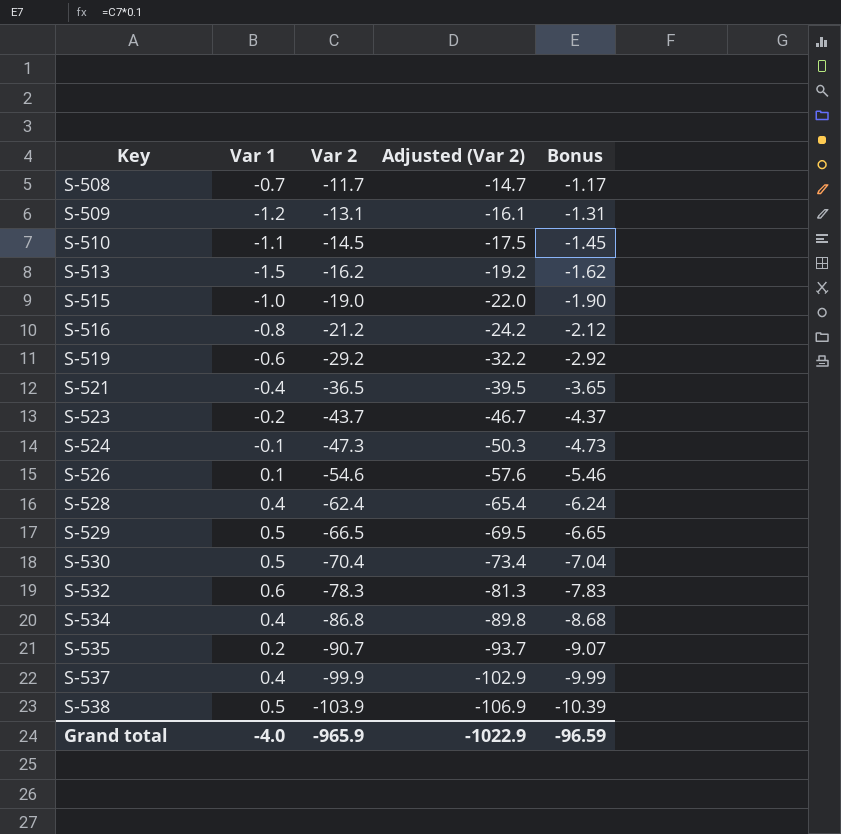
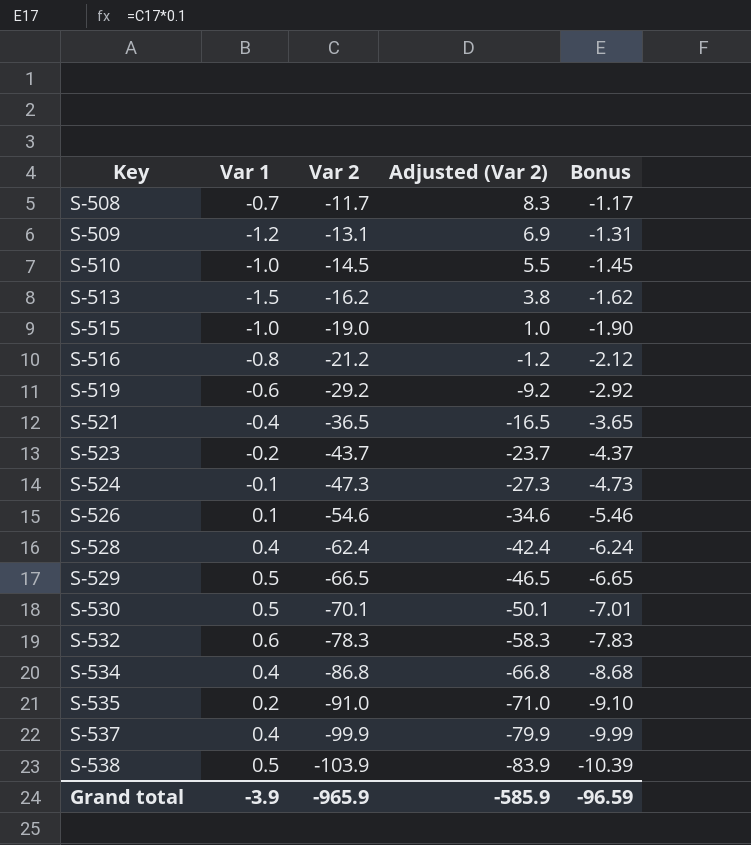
column Adjusted (Var 2) | formula: [Var 2] - 3 -> [Var 2] + 20
S-510 | Var 1: -1.1 -> -1.0
S-530 | Var 2: -70.4 -> -70.1
S-530 | Bonus: -7.04 -> -7.01
S-535 | Var 2: -90.7 -> -91.0
S-535 | Bonus: -9.07 -> -9.10
Grand total | Var 1: -4.0 -> -3.9
Grand total | Adjusted (Var 2): -1022.9 -> -585.9

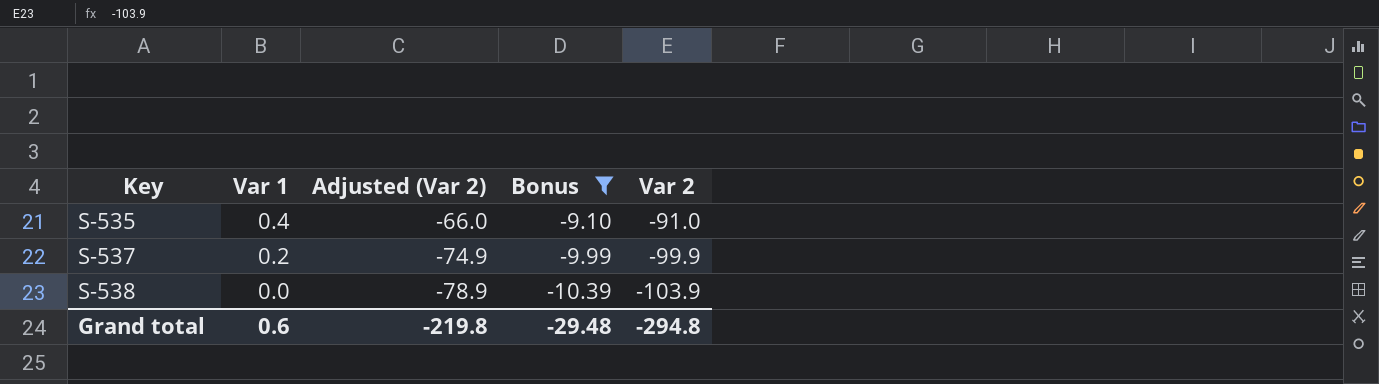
filter: none -> Bonus <= -9.10
column Adjusted (Var 2) | formula: [Var 2] + 20 -> [Var 2] + 25
column Var 2 | position: 3 -> 5
S-535 | Var 1: 0.2 -> 0.4
S-537 | Var 1: 0.4 -> 0.2
S-538 | Var 1: 0.5 -> 0.0
Grand total | Var 1: -3.9 -> 0.6
Grand total | Adjusted (Var 2): -585.9 -> -219.8
Grand total | Bonus: -96.59 -> -29.48
Grand total | Var 2: -965.9 -> -294.8

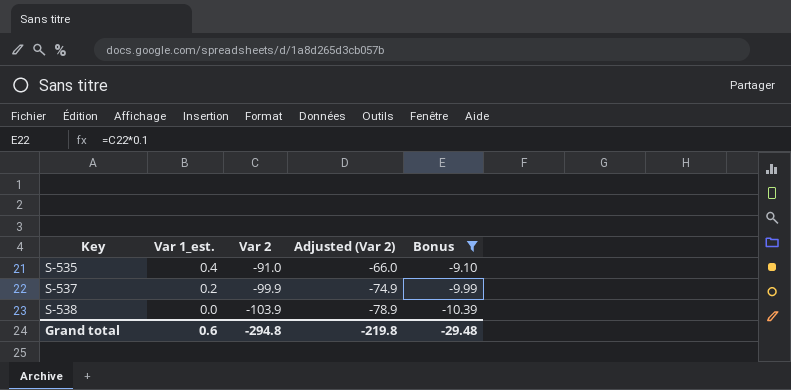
column name: Var 1 -> Var 1_est.
column Var 2 | position: 5 -> 3

